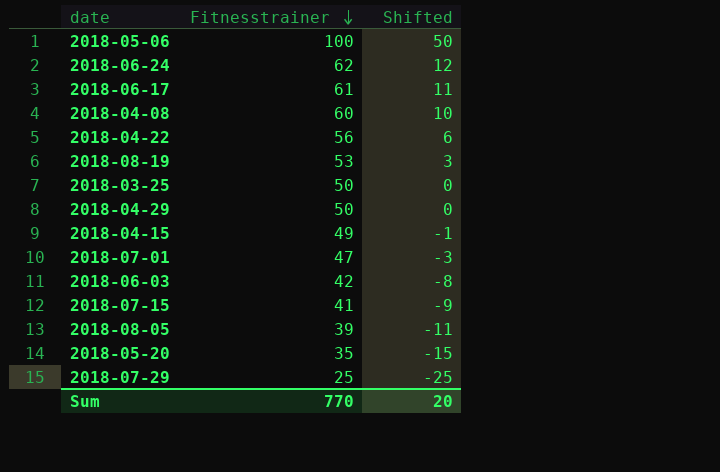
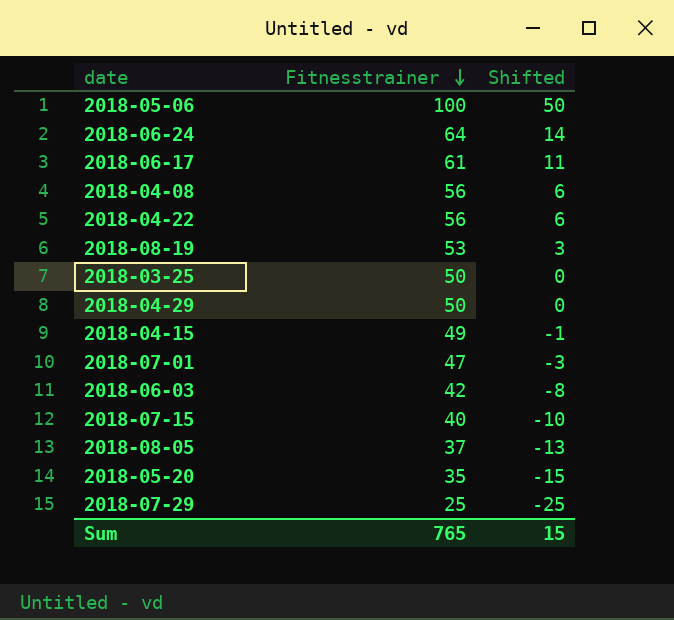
2018-06-24 | Fitnesstrainer: 62 -> 64
2018-06-24 | Shifted: 12 -> 14
2018-04-08 | Fitnesstrainer: 60 -> 56
2018-04-08 | Shifted: 10 -> 6
2018-07-15 | Fitnesstrainer: 41 -> 40
2018-07-15 | Shifted: -9 -> -10
2018-08-05 | Fitnesstrainer: 39 -> 37
2018-08-05 | Shifted: -11 -> -13
Sum | Fitnesstrainer: 770 -> 765
Sum | Shifted: 20 -> 15

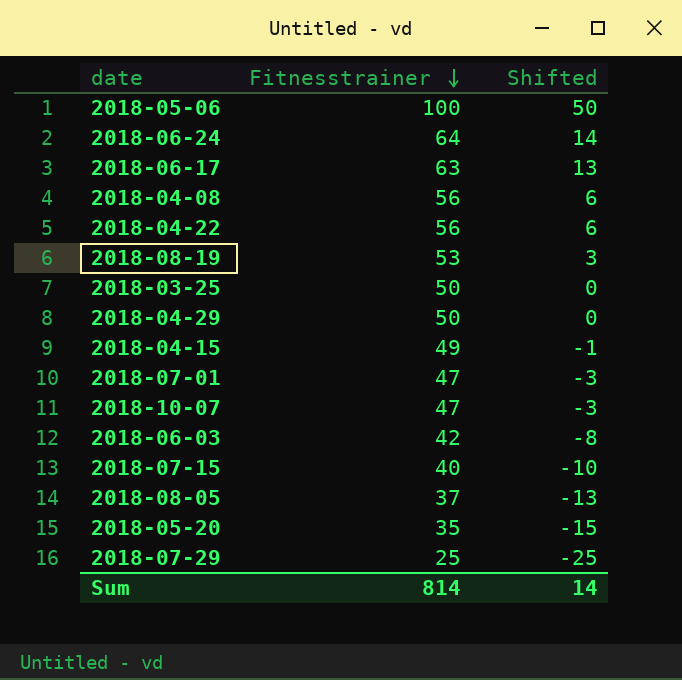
2018-06-17 | Fitnesstrainer: 61 -> 63
2018-06-17 | Shifted: 11 -> 13
row 2018-10-07: none -> 47 | -3
Sum | Fitnesstrainer: 765 -> 814
Sum | Shifted: 15 -> 14

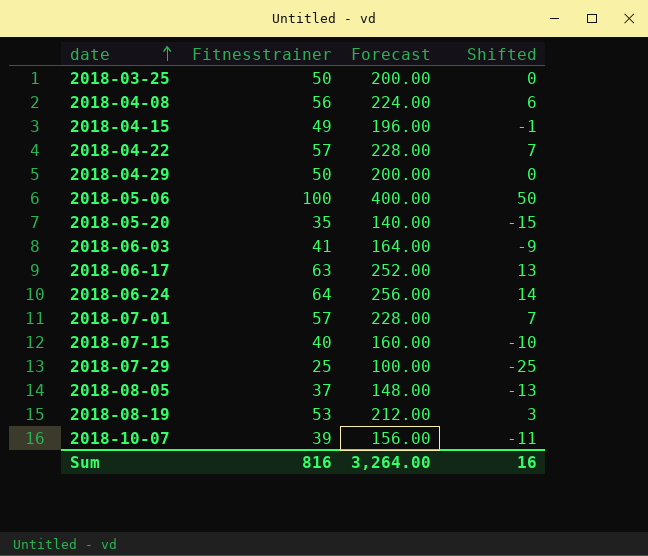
row order: Fitnesstrainer descending -> date ascending
column Forecast | formula: none -> [Fitnesstrainer] * 4
2018-04-22 | Fitnesstrainer: 56 -> 57
2018-04-22 | Shifted: 6 -> 7
2018-06-03 | Fitnesstrainer: 42 -> 41
2018-06-03 | Shifted: -8 -> -9
2018-07-01 | Fitnesstrainer: 47 -> 57
2018-07-01 | Shifted: -3 -> 7
2018-10-07 | Fitnesstrainer: 47 -> 39
2018-10-07 | Shifted: -3 -> -11
Sum | Fitnesstrainer: 814 -> 816
Sum | Shifted: 14 -> 16

